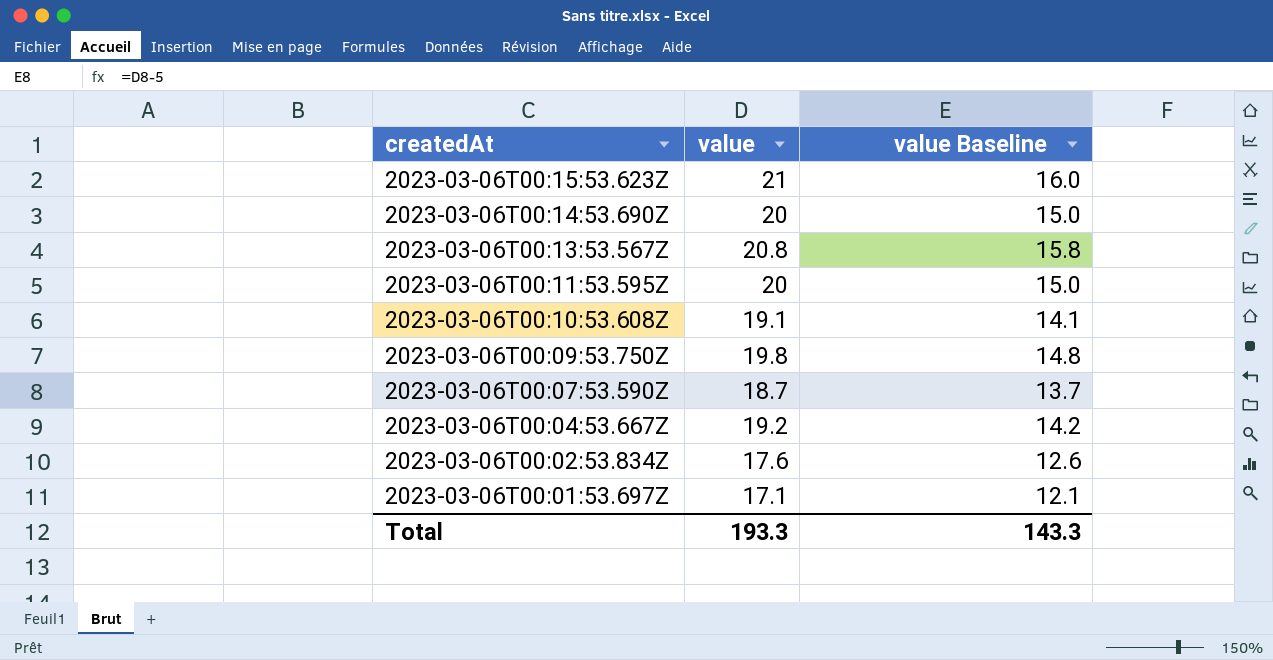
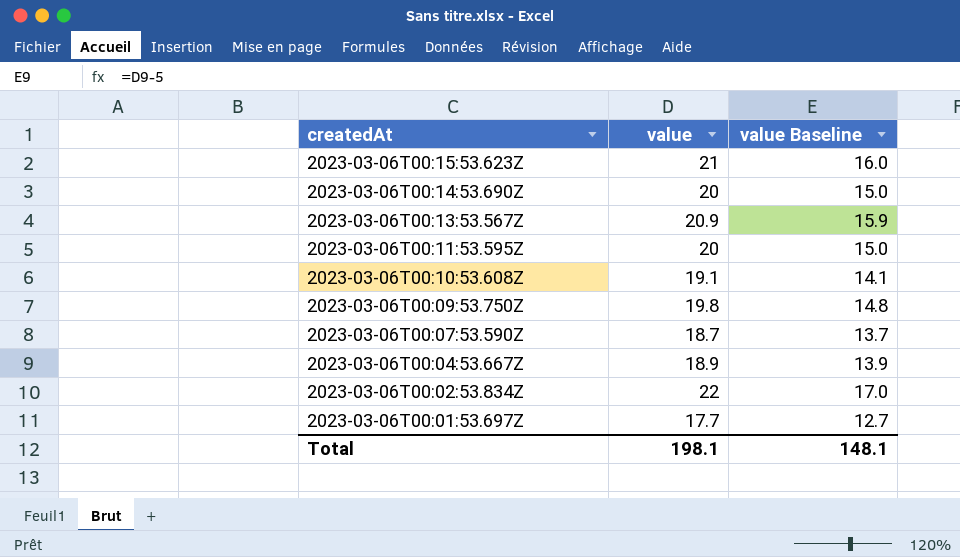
2023-03-06T00:13:53.567Z | value: 20.8 -> 20.9
2023-03-06T00:13:53.567Z | value Baseline: 15.8 -> 15.9
2023-03-06T00:04:53.667Z | value: 19.2 -> 18.9
2023-03-06T00:04:53.667Z | value Baseline: 14.2 -> 13.9
2023-03-06T00:02:53.834Z | value: 17.6 -> 22
2023-03-06T00:02:53.834Z | value Baseline: 12.6 -> 17.0
2023-03-06T00:01:53.697Z | value: 17.1 -> 17.7
2023-03-06T00:01:53.697Z | value Baseline: 12.1 -> 12.7
Total | value: 193.3 -> 198.1
Total | value Baseline: 143.3 -> 148.1

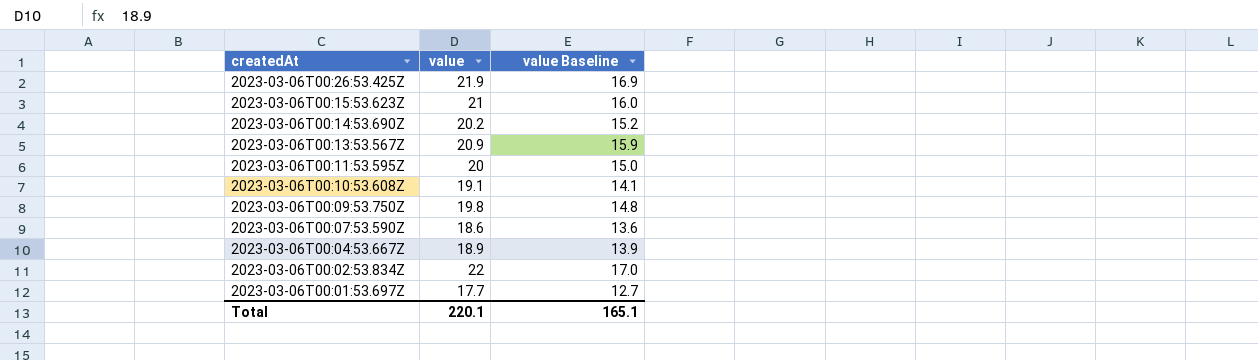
row 2023-03-06T00:26:53.425Z: none -> 21.9 | 16.9
2023-03-06T00:14:53.690Z | value: 20 -> 20.2
2023-03-06T00:14:53.690Z | value Baseline: 15.0 -> 15.2
2023-03-06T00:07:53.590Z | value: 18.7 -> 18.6
2023-03-06T00:07:53.590Z | value Baseline: 13.7 -> 13.6
Total | value: 198.1 -> 220.1
Total | value Baseline: 148.1 -> 165.1

